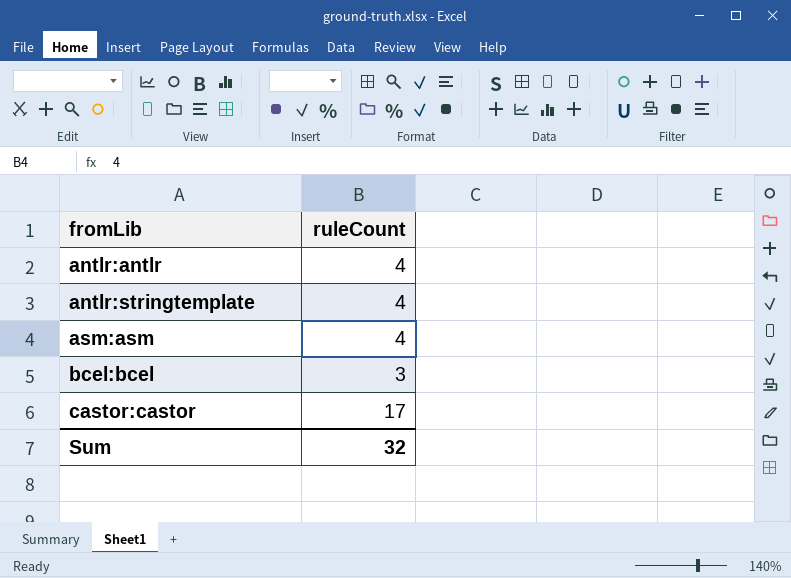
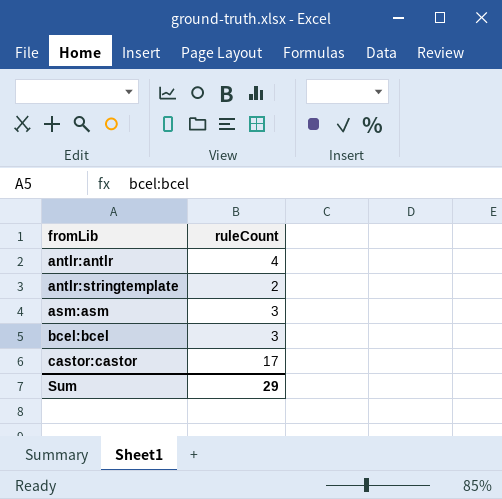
antlr:stringtemplate | ruleCount: 4 -> 2
asm:asm | ruleCount: 4 -> 3
Sum | ruleCount: 32 -> 29

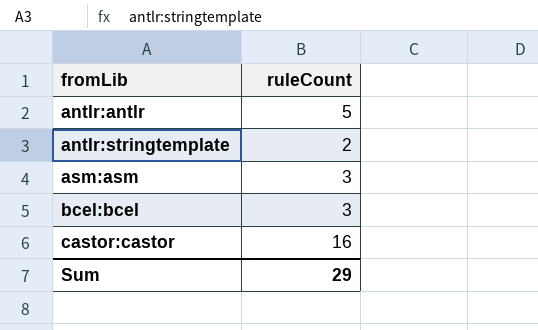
antlr:antlr | ruleCount: 4 -> 5
castor:castor | ruleCount: 17 -> 16

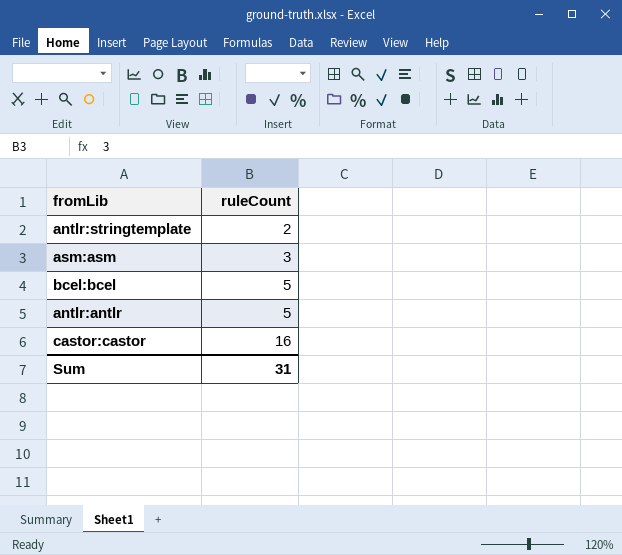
row order: fromLib ascending -> ruleCount ascending
bcel:bcel | ruleCount: 3 -> 5
Sum | ruleCount: 29 -> 31

